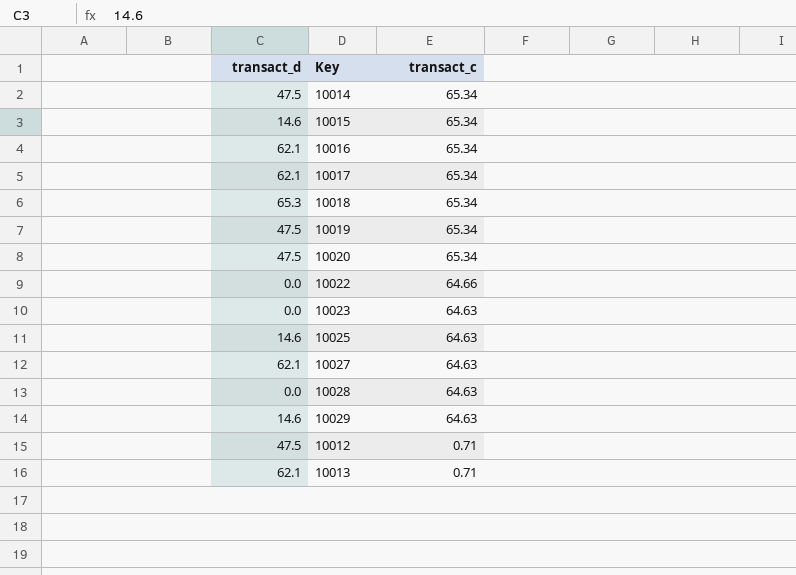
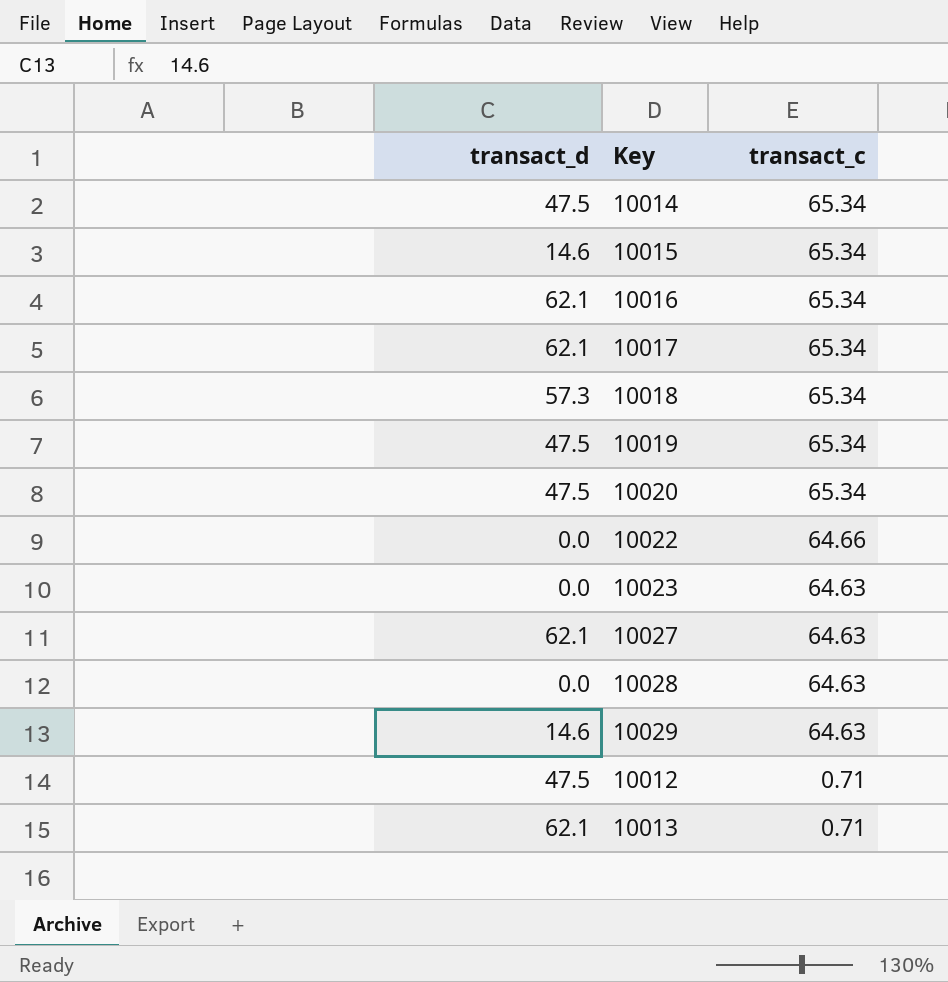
row 10025: 14.6 | 64.63 -> none
10018 | transact_d: 65.3 -> 57.3

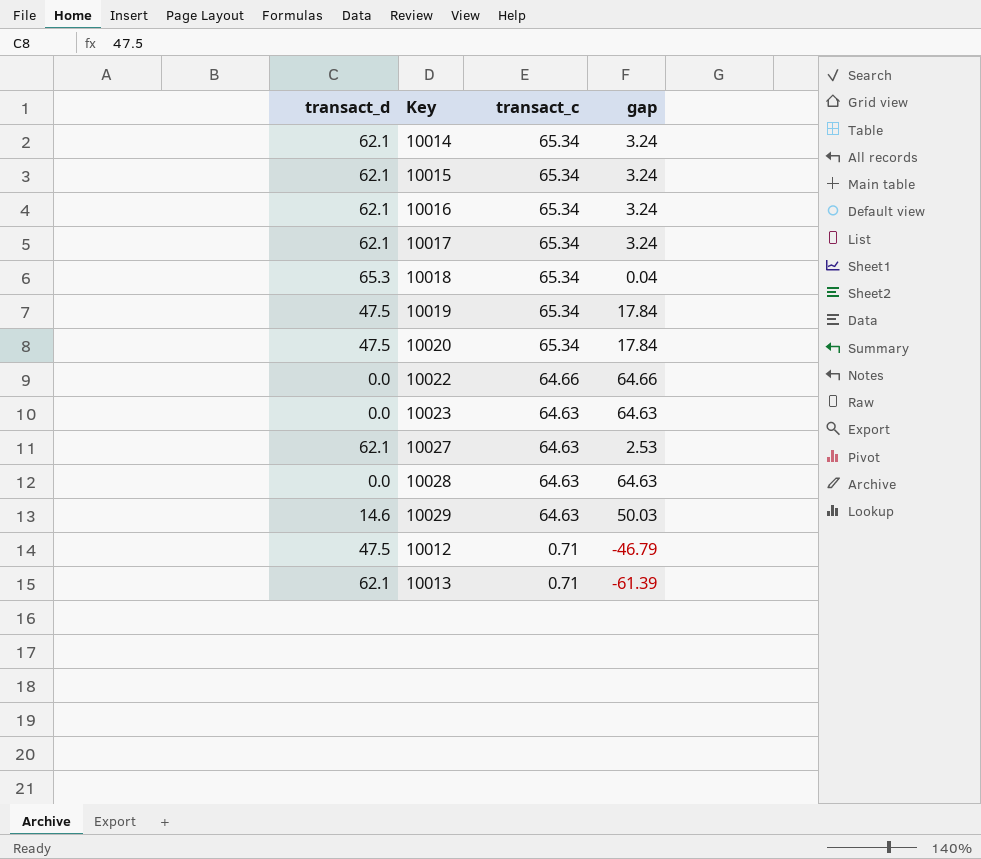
column gap | formula: none -> [transact_c] - [transact_d]
10014 | transact_d: 47.5 -> 62.1
10015 | transact_d: 14.6 -> 62.1
10018 | transact_d: 57.3 -> 65.3

